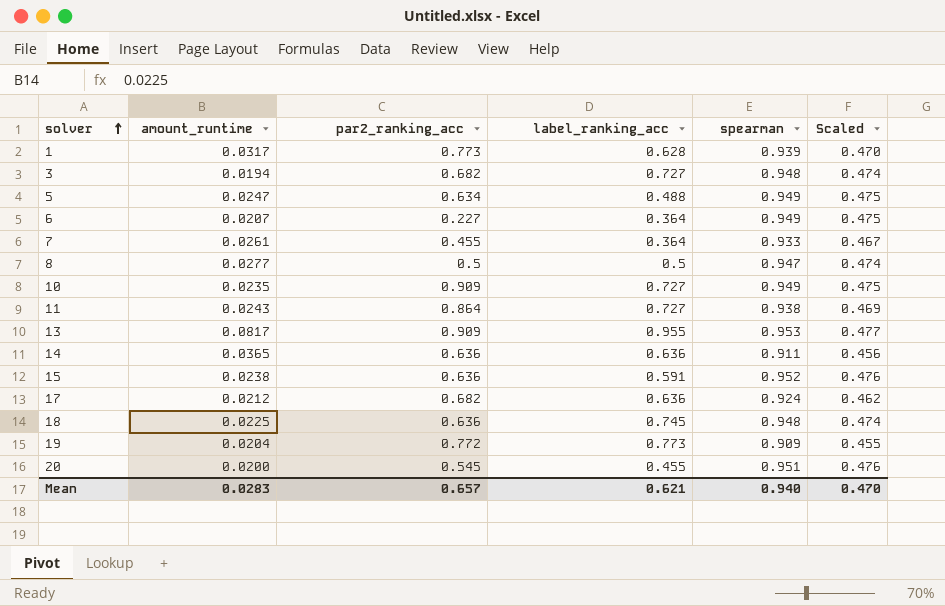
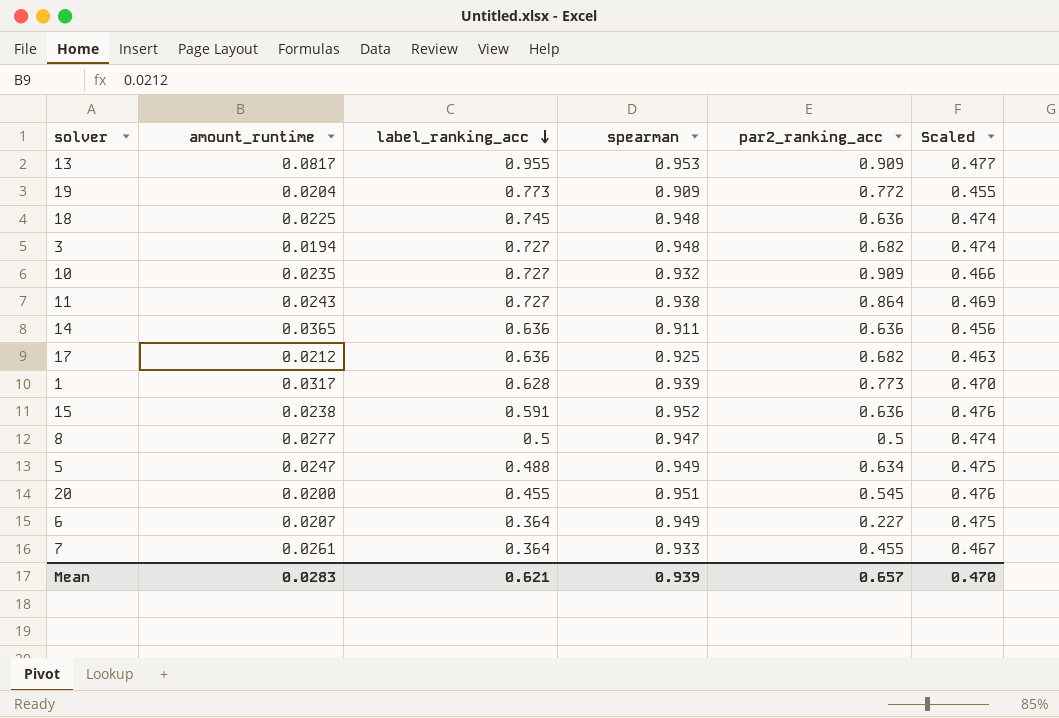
row order: solver ascending -> label_ranking_acc descending
column par2_ranking_acc | position: 3 -> 5
10 | spearman: 0.949 -> 0.932
10 | Scaled: 0.475 -> 0.466
17 | spearman: 0.924 -> 0.925
17 | Scaled: 0.462 -> 0.463
Mean | spearman: 0.940 -> 0.939

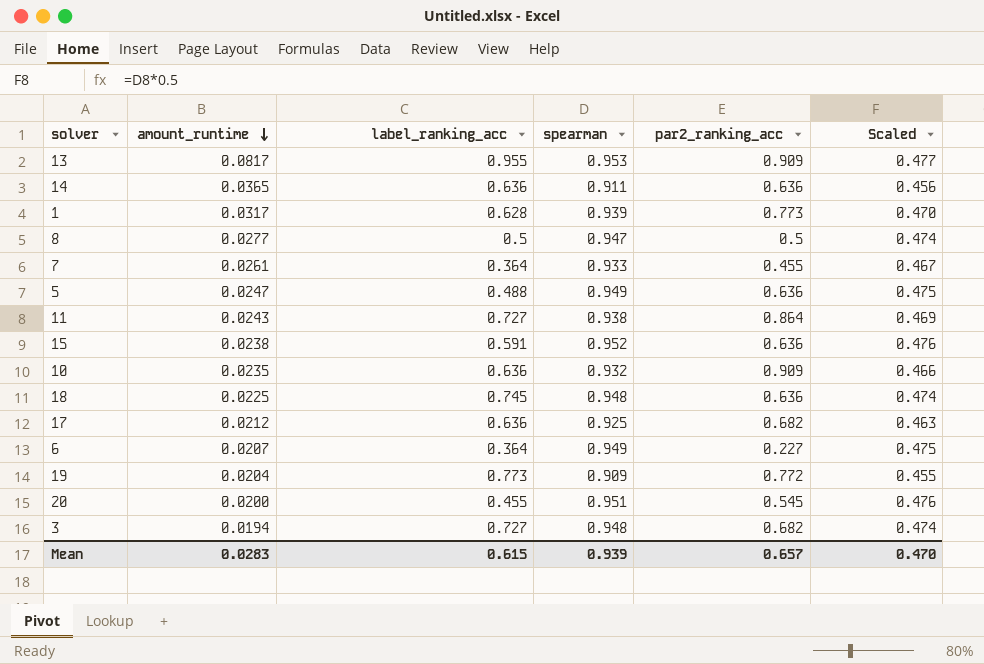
row order: label_ranking_acc descending -> amount_runtime descending
5 | par2_ranking_acc: 0.634 -> 0.636
10 | label_ranking_acc: 0.727 -> 0.636
Mean | label_ranking_acc: 0.621 -> 0.615

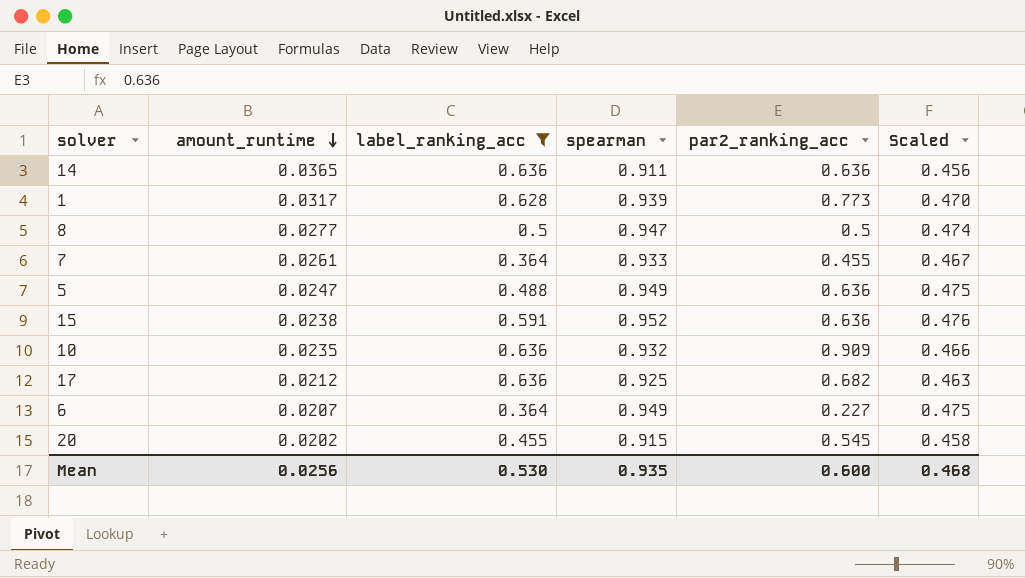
filter: none -> label_ranking_acc <= 0.636
20 | amount_runtime: 0.0200 -> 0.0202
20 | spearman: 0.951 -> 0.915
20 | Scaled: 0.476 -> 0.458
Mean | amount_runtime: 0.0283 -> 0.0256
Mean | label_ranking_acc: 0.615 -> 0.530
Mean | spearman: 0.939 -> 0.935
Mean | par2_ranking_acc: 0.657 -> 0.600
Mean | Scaled: 0.470 -> 0.468

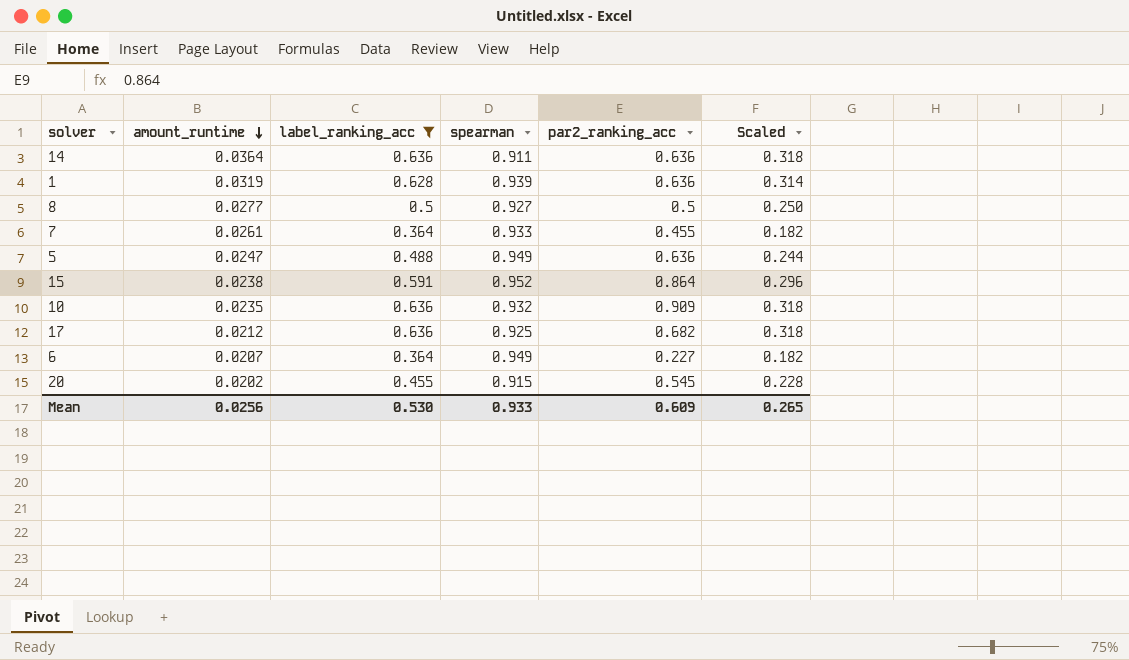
column Scaled | formula: [spearman] * 0.5 -> [label_ranking_acc] * 0.5
14 | amount_runtime: 0.0365 -> 0.0364
1 | amount_runtime: 0.0317 -> 0.0319
1 | par2_ranking_acc: 0.773 -> 0.636
8 | spearman: 0.947 -> 0.927
15 | par2_ranking_acc: 0.636 -> 0.864
Mean | spearman: 0.935 -> 0.933
Mean | par2_ranking_acc: 0.600 -> 0.609
Mean | Scaled: 0.468 -> 0.265

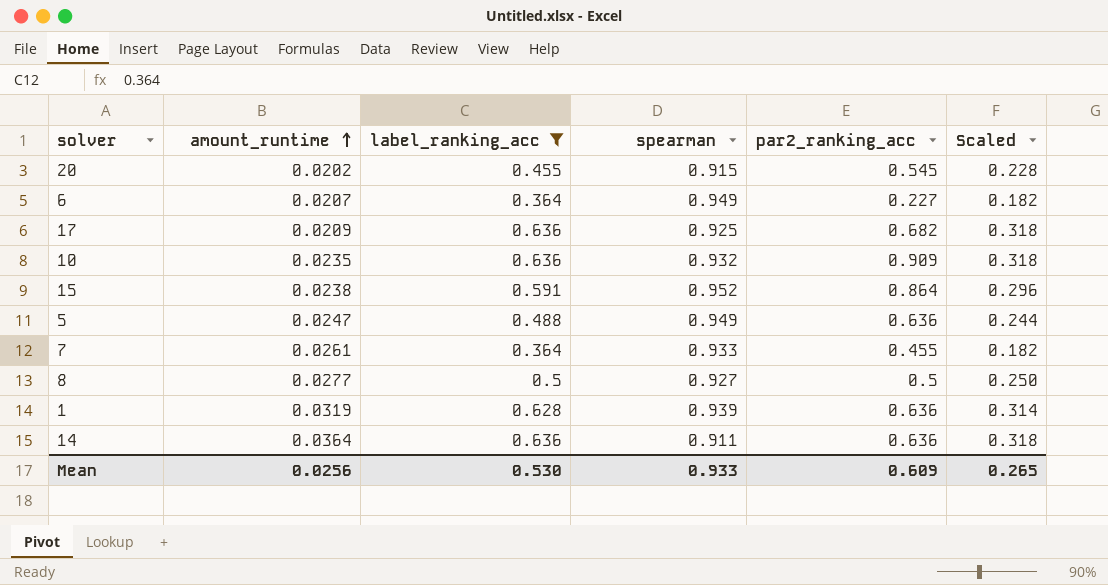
row order: amount_runtime descending -> amount_runtime ascending
17 | amount_runtime: 0.0212 -> 0.0209

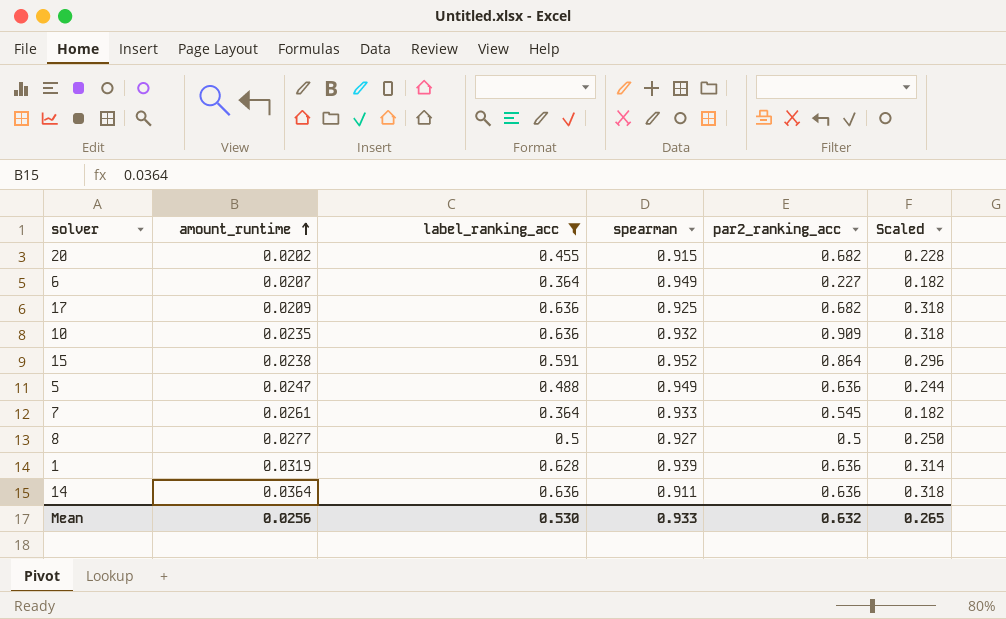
20 | par2_ranking_acc: 0.545 -> 0.682
7 | par2_ranking_acc: 0.455 -> 0.545
Mean | par2_ranking_acc: 0.609 -> 0.632

